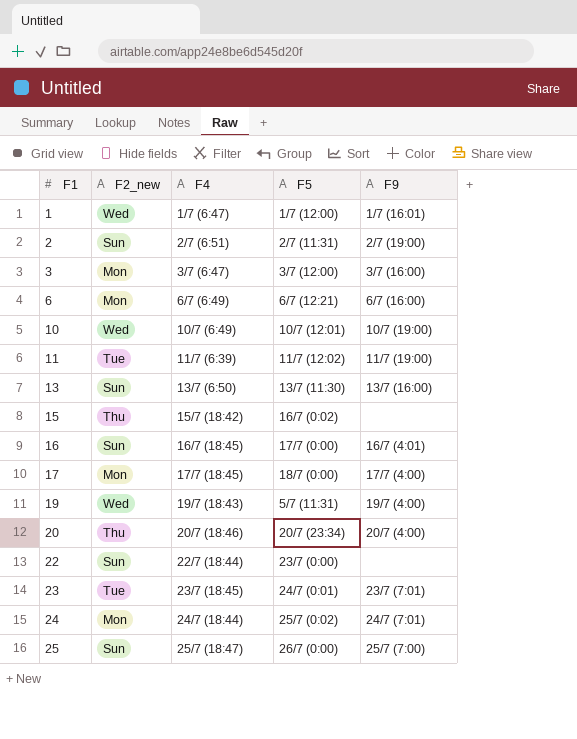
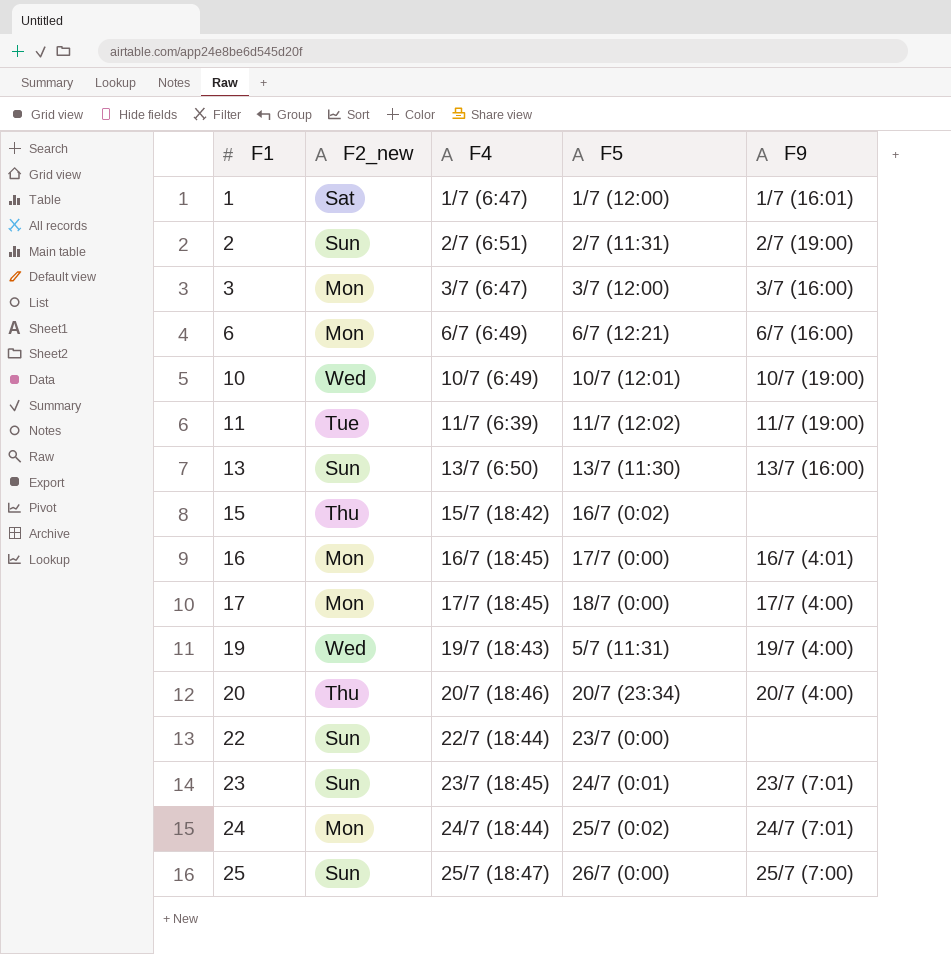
1 | F2_new: Wed -> Sat
16 | F2_new: Sun -> Mon
23 | F2_new: Tue -> Sun

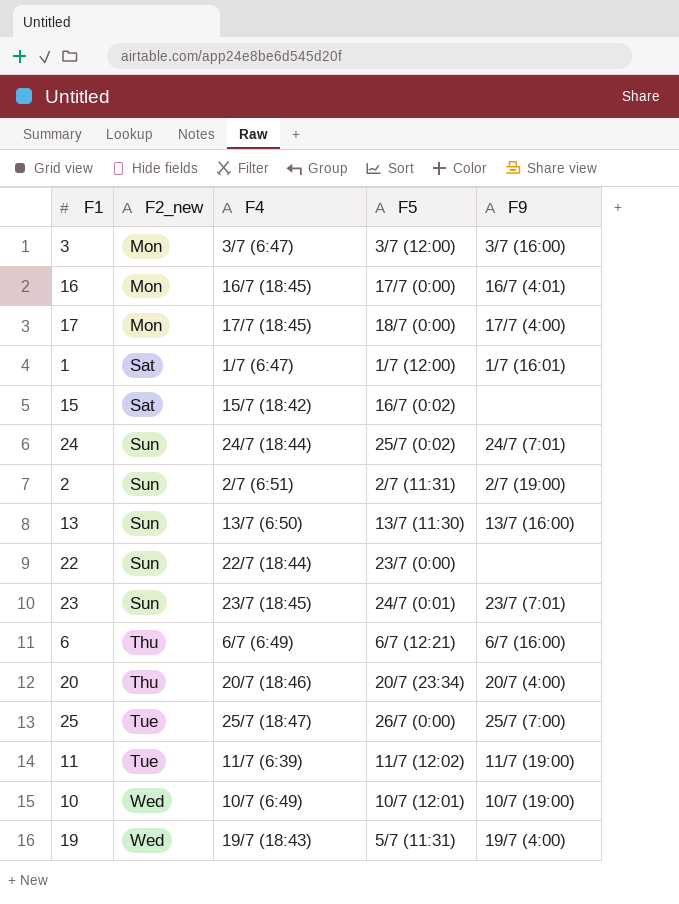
row order: F1 ascending -> F2_new ascending
15 | F2_new: Thu -> Sat
24 | F2_new: Mon -> Sun
6 | F2_new: Mon -> Thu
25 | F2_new: Sun -> Tue

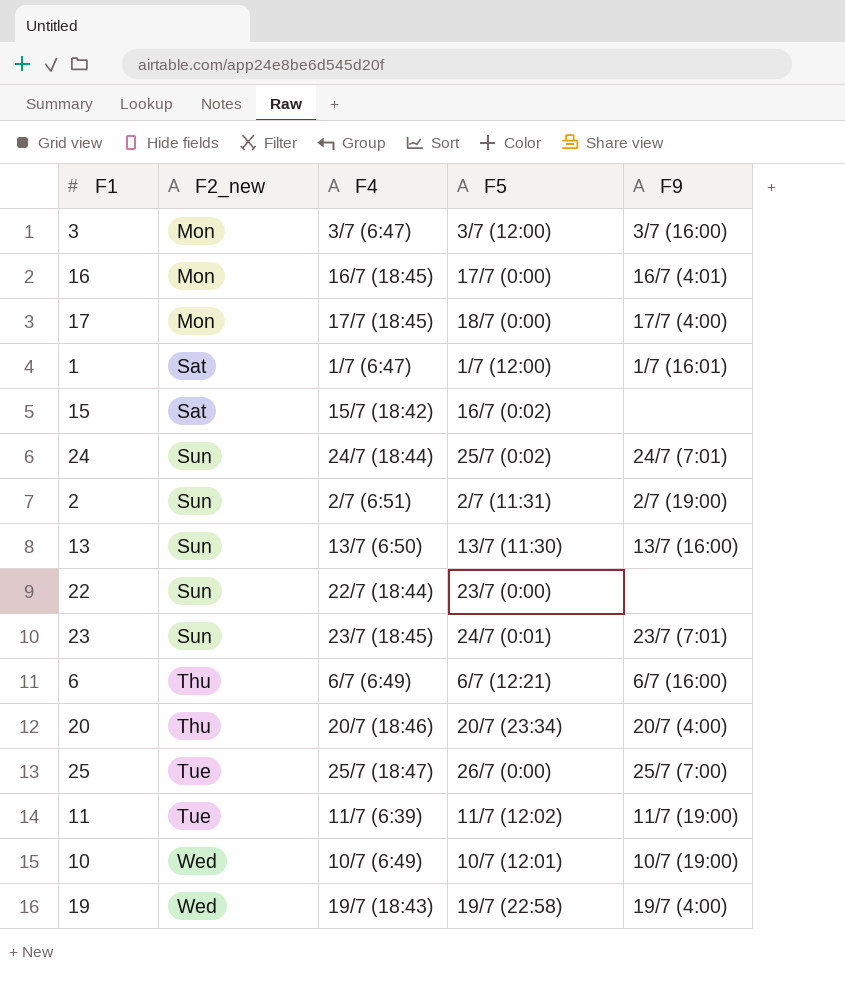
19 | F5: 5/7 (11:31) -> 19/7 (22:58)

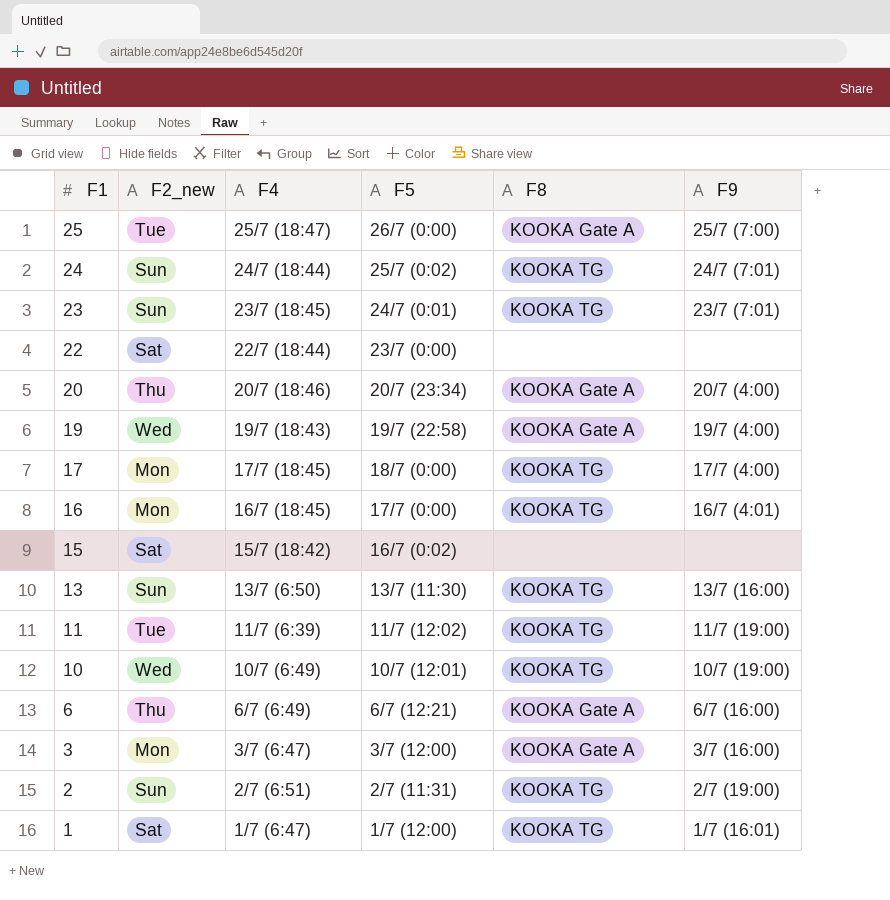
row order: F2_new ascending -> F1 descending
column F8 | position: none -> 5
22 | F2_new: Sun -> Sat

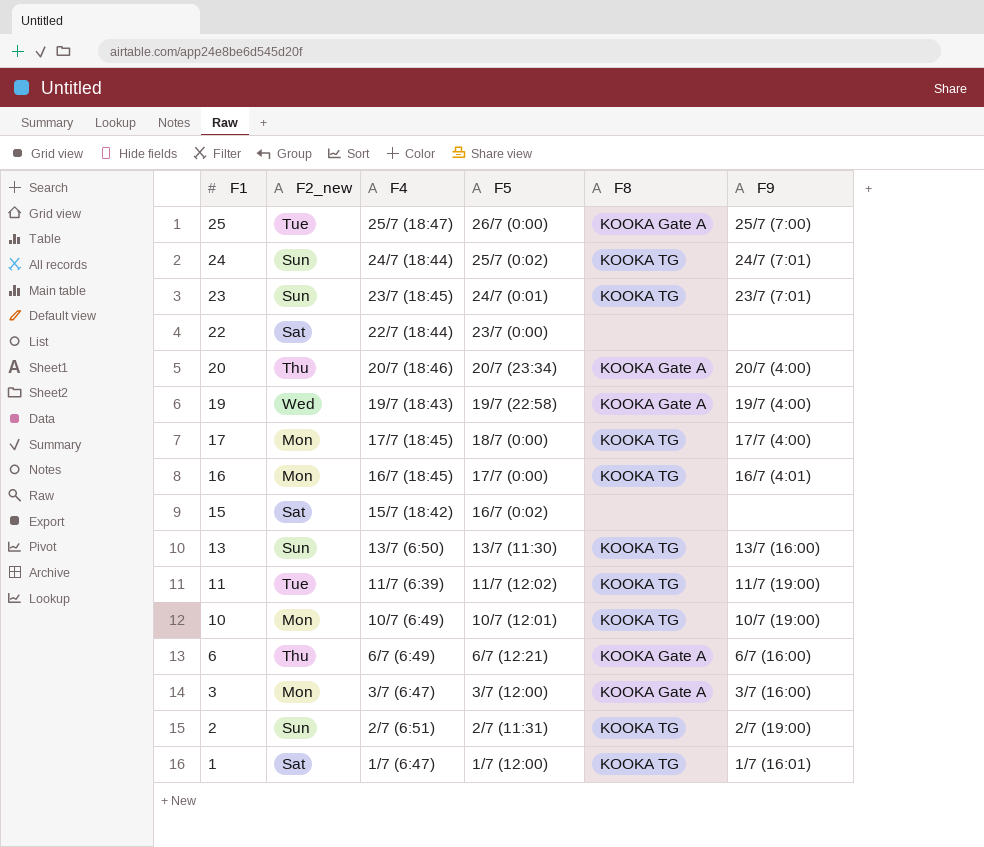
10 | F2_new: Wed -> Mon

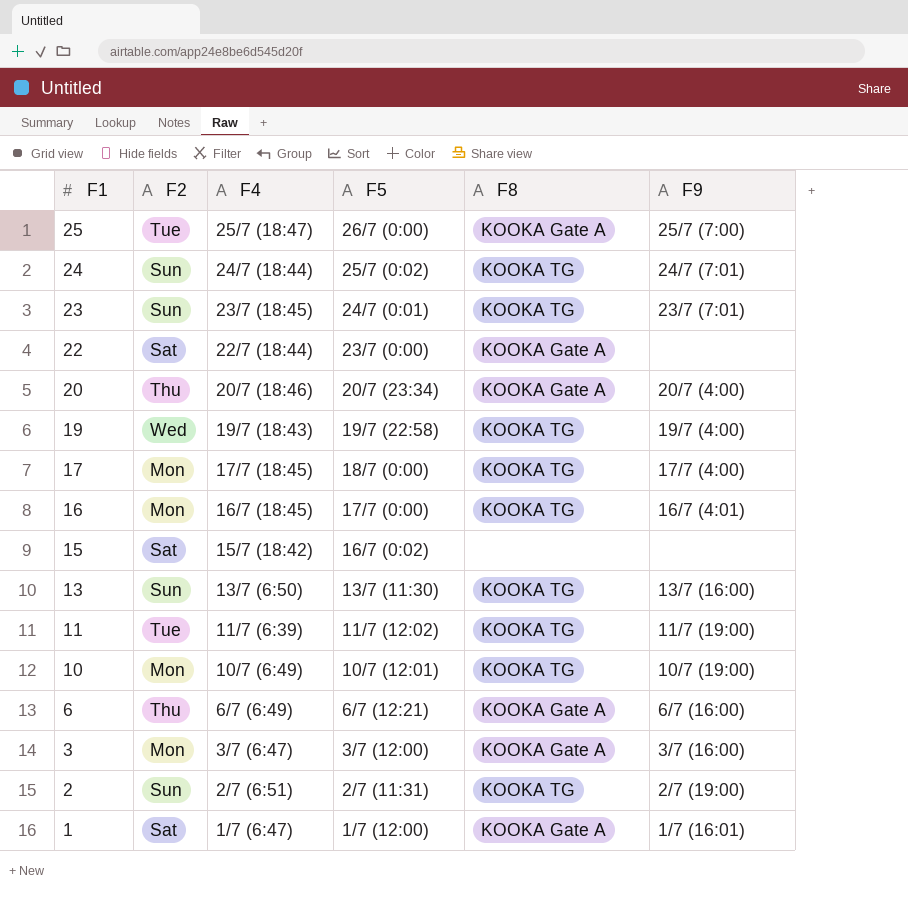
column name: F2_new -> F2
22 | F8: none -> KOOKA Gate A
19 | F8: KOOKA Gate A -> KOOKA TG
1 | F8: KOOKA TG -> KOOKA Gate A

